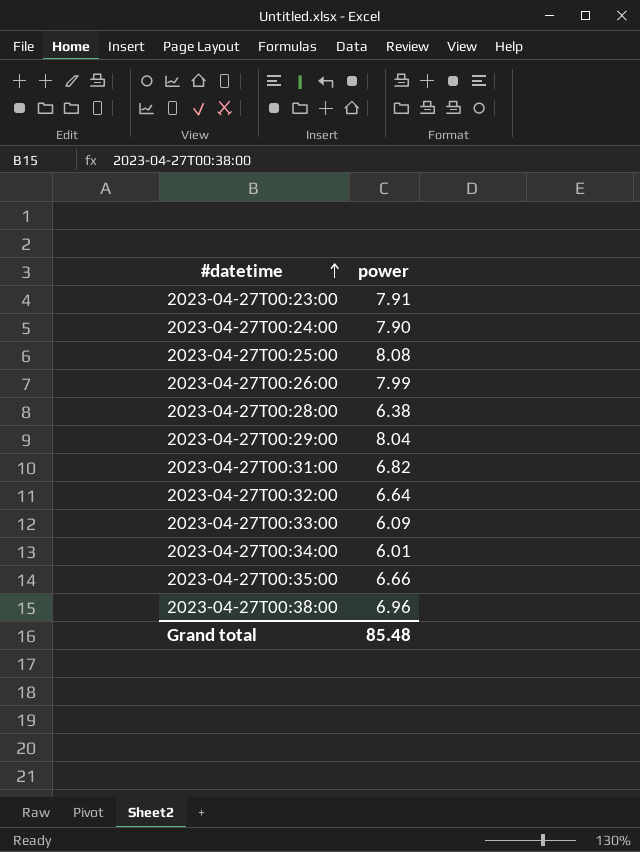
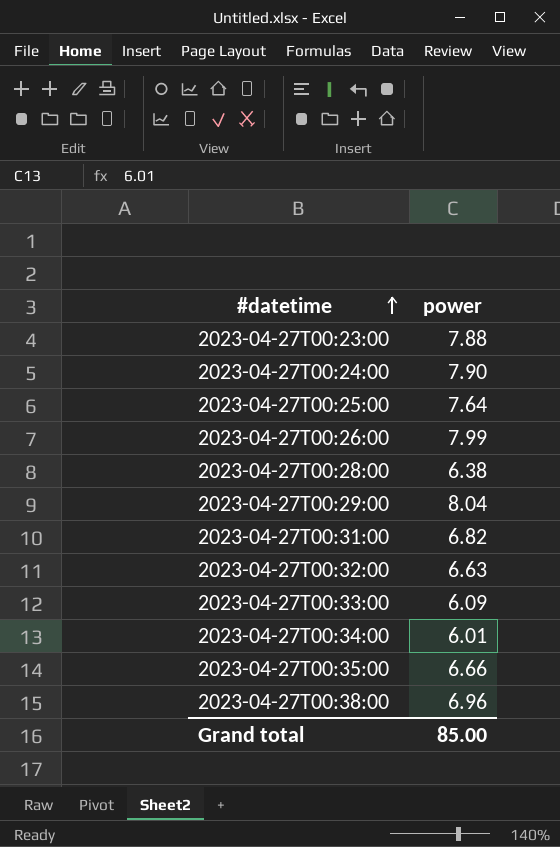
2023-04-27T00:23:00 | power: 7.91 -> 7.88
2023-04-27T00:25:00 | power: 8.08 -> 7.64
2023-04-27T00:32:00 | power: 6.64 -> 6.63
Grand total | power: 85.48 -> 85.00

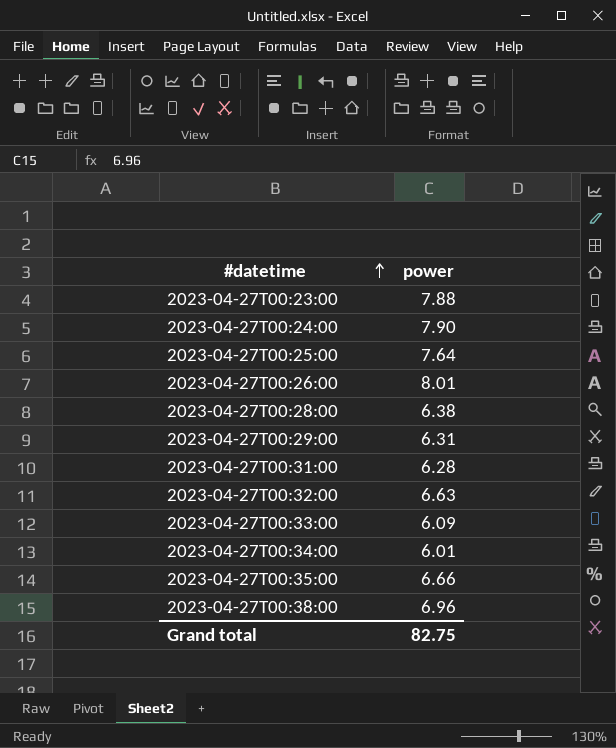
2023-04-27T00:26:00 | power: 7.99 -> 8.01
2023-04-27T00:29:00 | power: 8.04 -> 6.31
2023-04-27T00:31:00 | power: 6.82 -> 6.28
Grand total | power: 85.00 -> 82.75

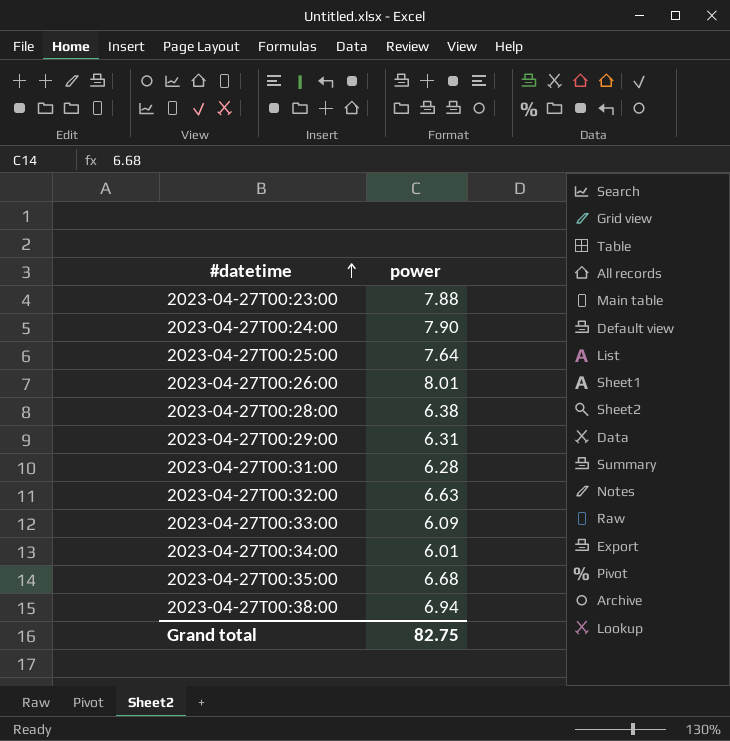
2023-04-27T00:35:00 | power: 6.66 -> 6.68
2023-04-27T00:38:00 | power: 6.96 -> 6.94

